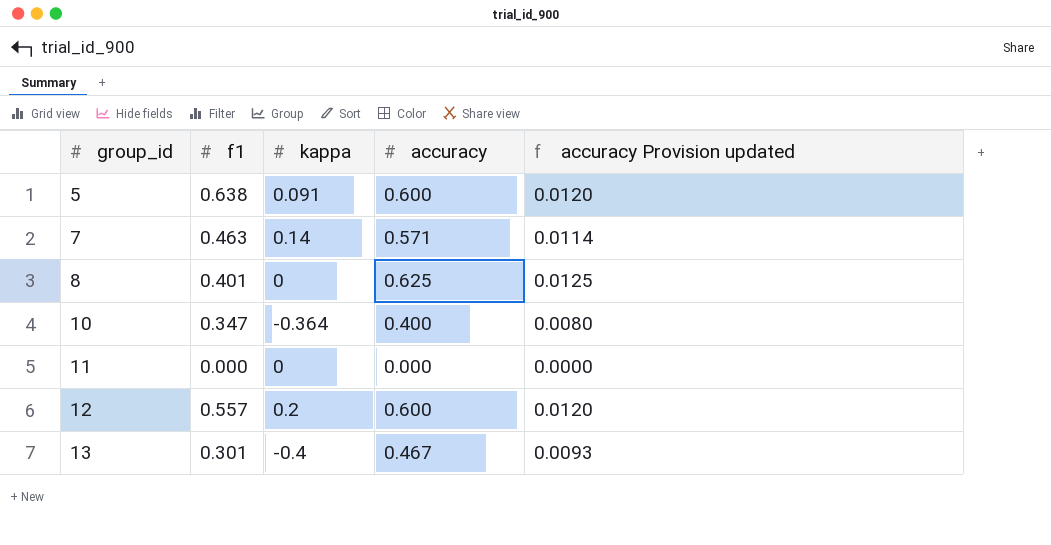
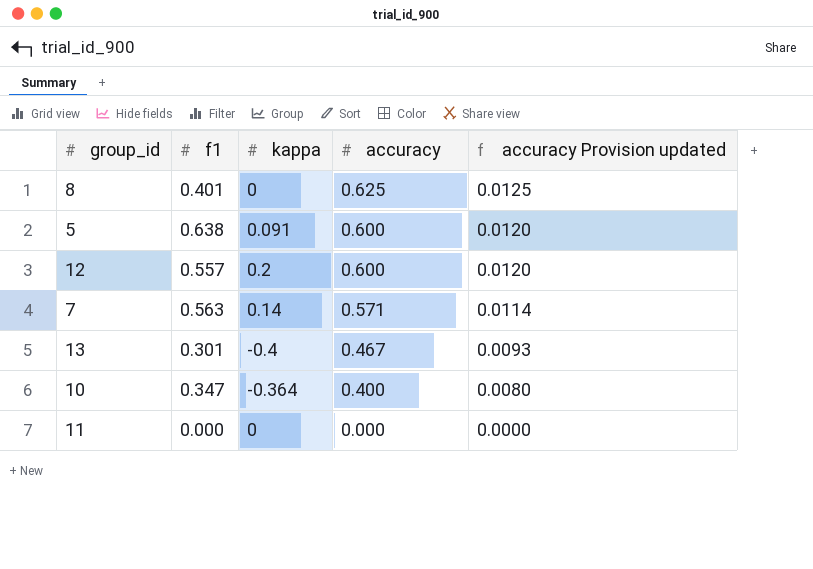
row order: group_id ascending -> accuracy descending
7 | f1: 0.463 -> 0.563

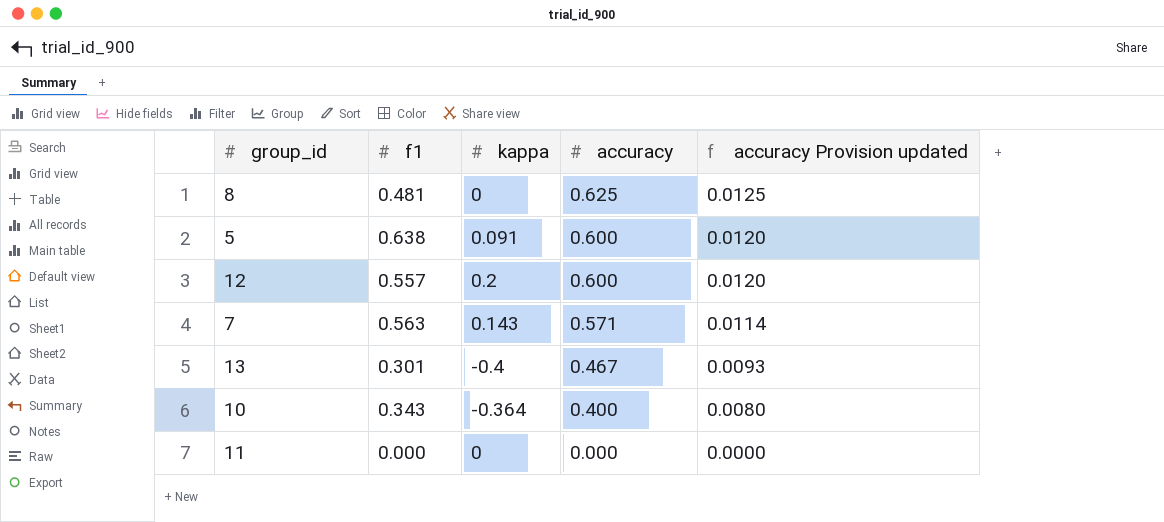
8 | f1: 0.401 -> 0.481
7 | kappa: 0.14 -> 0.143
10 | f1: 0.347 -> 0.343

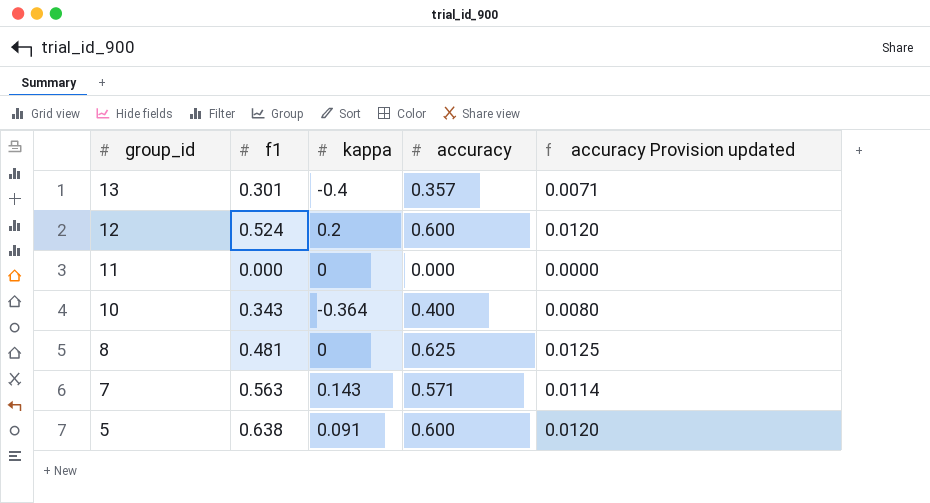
row order: accuracy descending -> group_id descending
13 | accuracy: 0.467 -> 0.357
13 | accuracy Provision updated: 0.0093 -> 0.0071
12 | f1: 0.557 -> 0.524

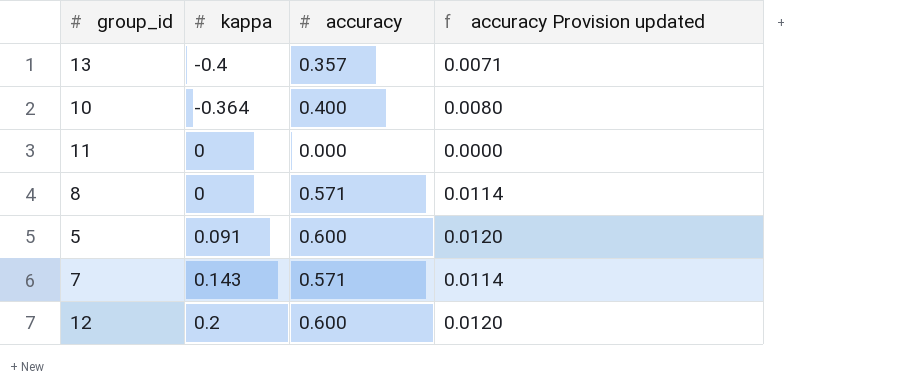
row order: group_id descending -> kappa ascending
column f1 | position: 2 -> none
8 | accuracy: 0.625 -> 0.571
8 | accuracy Provision updated: 0.0125 -> 0.0114

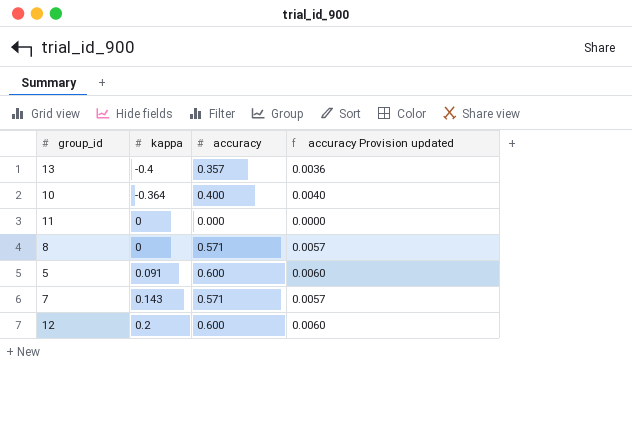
column accuracy Provision updated | formula: [accuracy] * 0.02 -> [accuracy] * 0.01

